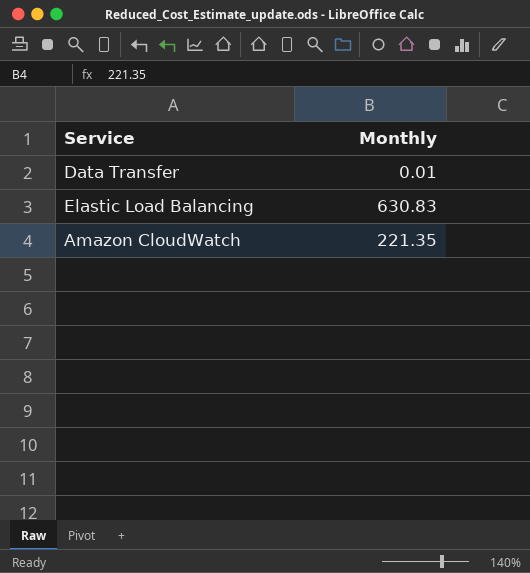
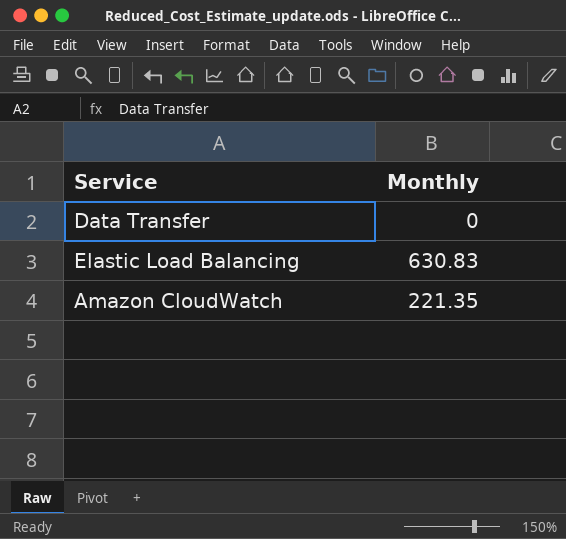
Data Transfer | Monthly: 0.01 -> 0

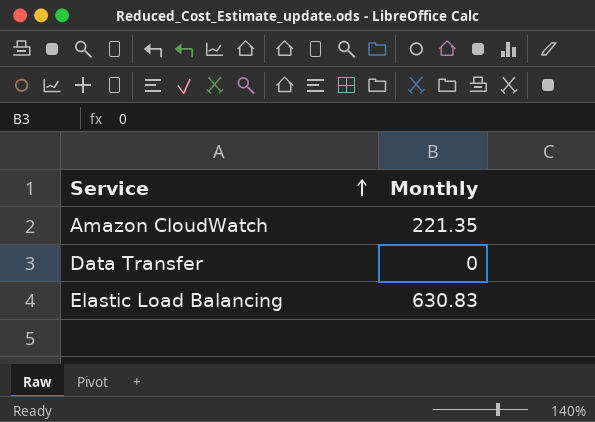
row order: none -> Service ascending

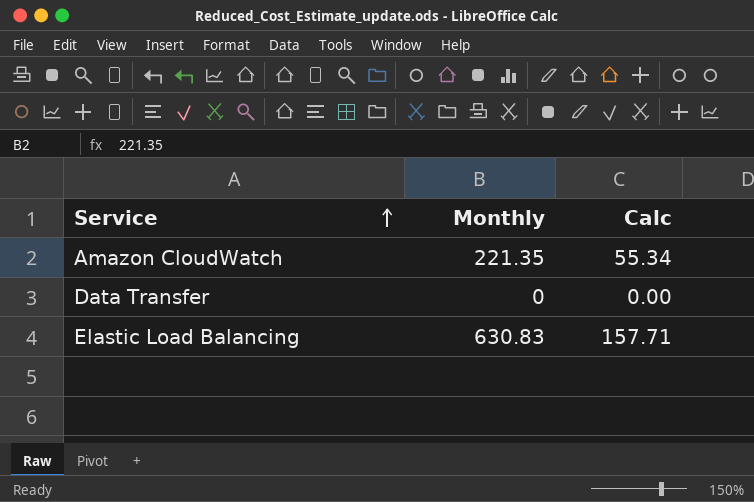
column Calc | formula: none -> [Monthly] * 0.25

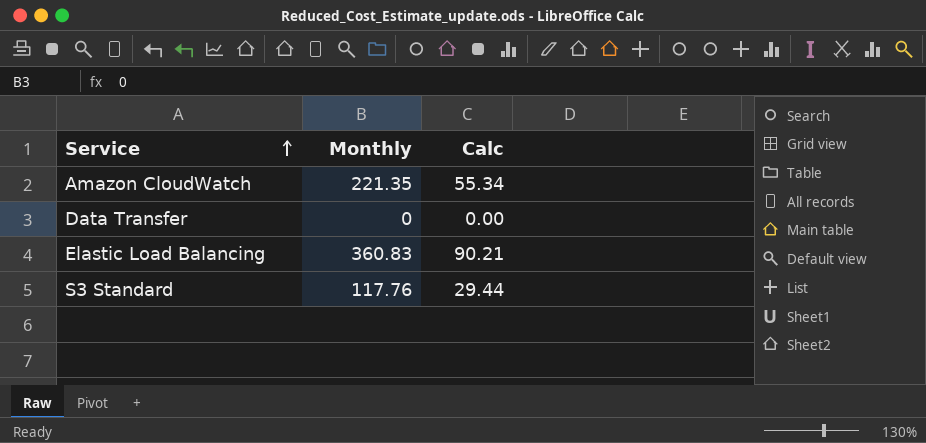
Elastic Load Balancing | Monthly: 630.83 -> 360.83
Elastic Load Balancing | Calc: 157.71 -> 90.21
row S3 Standard: none -> 117.76 | 29.44

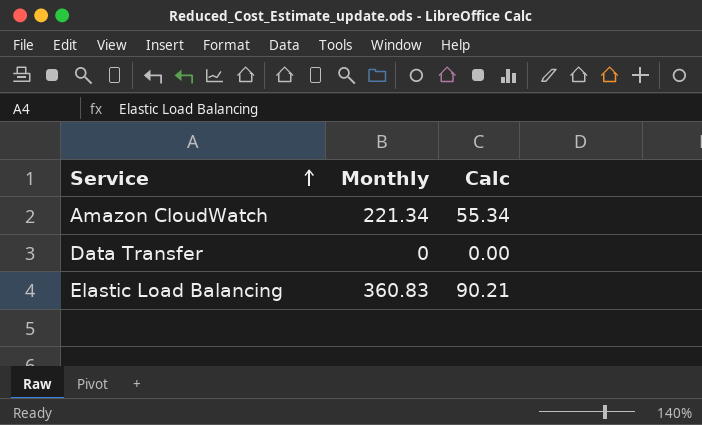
row S3 Standard: 117.76 | 29.44 -> none
Amazon CloudWatch | Monthly: 221.35 -> 221.34

